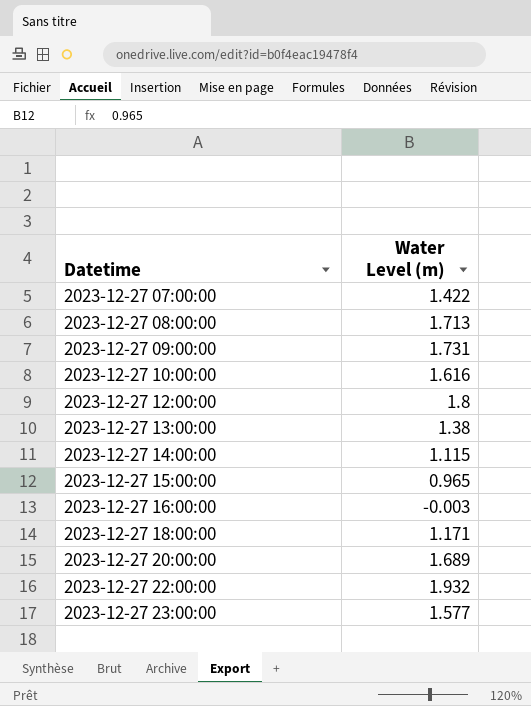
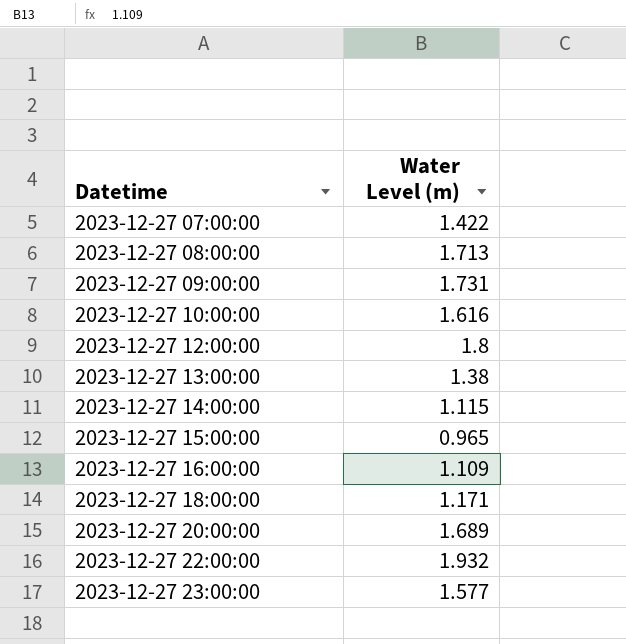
2023-12-27 16:00:00 | Water Level (m): -0.003 -> 1.109

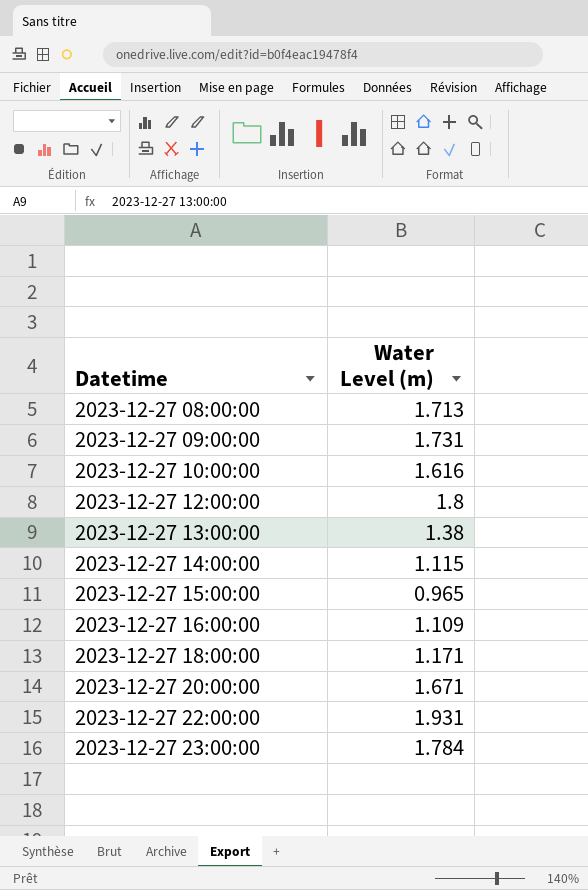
row 2023-12-27 07:00:00: 1.422 -> none
2023-12-27 20:00:00 | Water Level (m): 1.689 -> 1.671
2023-12-27 22:00:00 | Water Level (m): 1.932 -> 1.931
2023-12-27 23:00:00 | Water Level (m): 1.577 -> 1.784

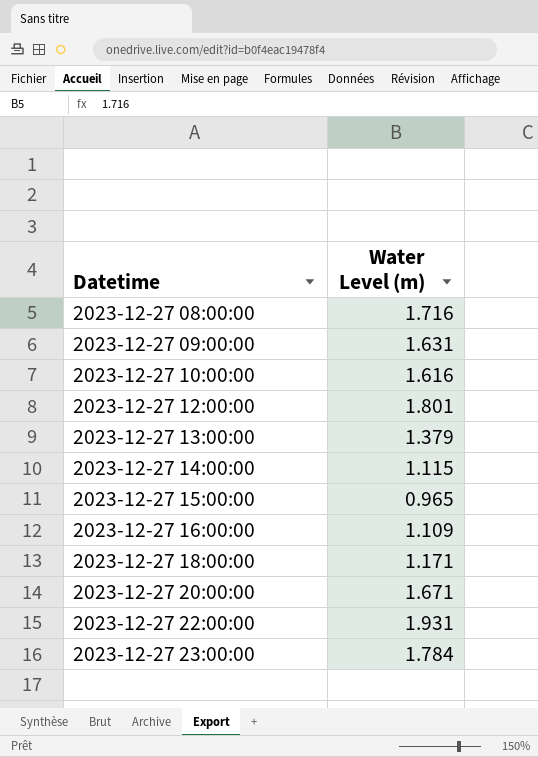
2023-12-27 08:00:00 | Water Level (m): 1.713 -> 1.716
2023-12-27 09:00:00 | Water Level (m): 1.731 -> 1.631
2023-12-27 12:00:00 | Water Level (m): 1.8 -> 1.801
2023-12-27 13:00:00 | Water Level (m): 1.38 -> 1.379

